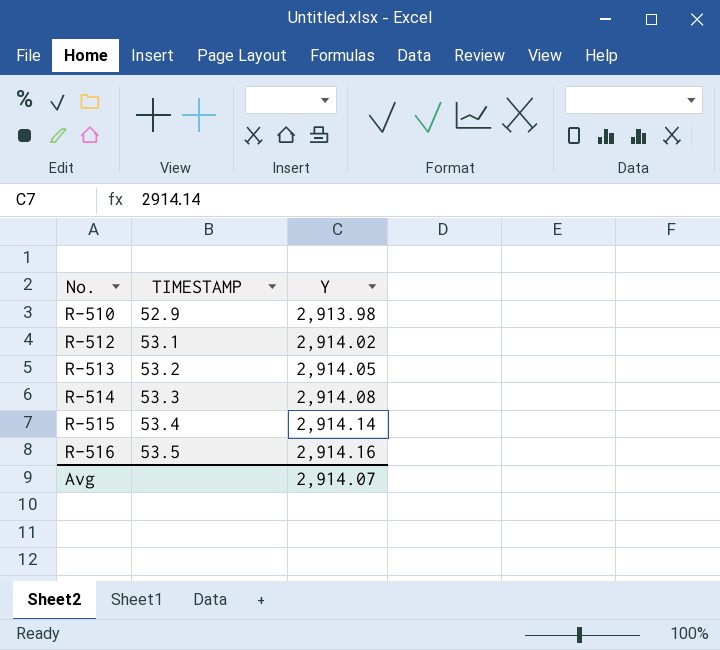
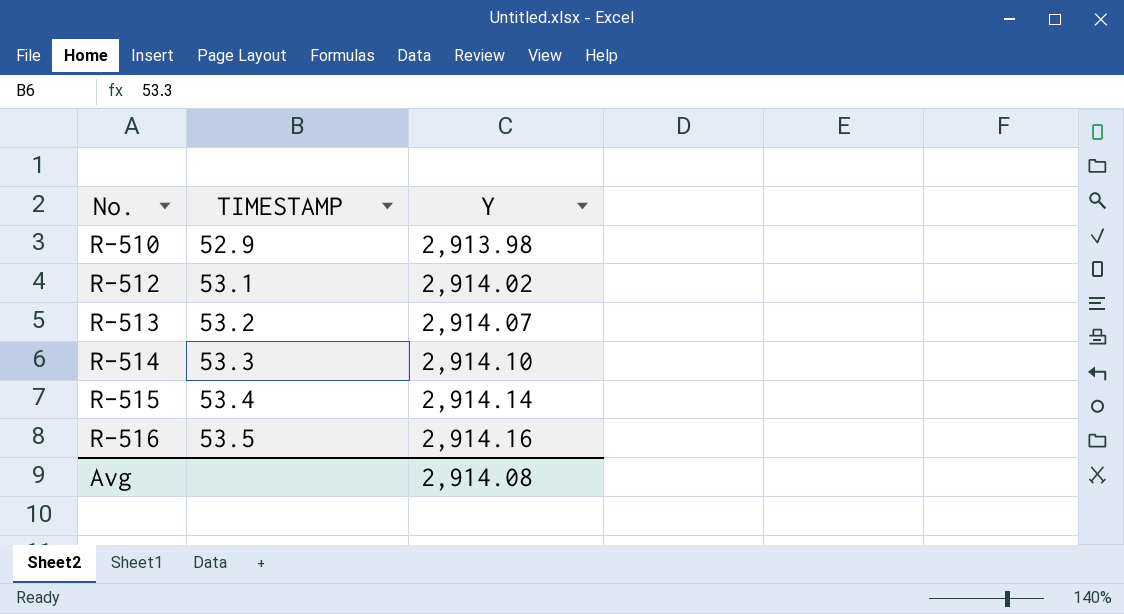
R-513 | Y: 2,914.05 -> 2,914.07
R-514 | Y: 2,914.08 -> 2,914.10
Avg | Y: 2,914.07 -> 2,914.08

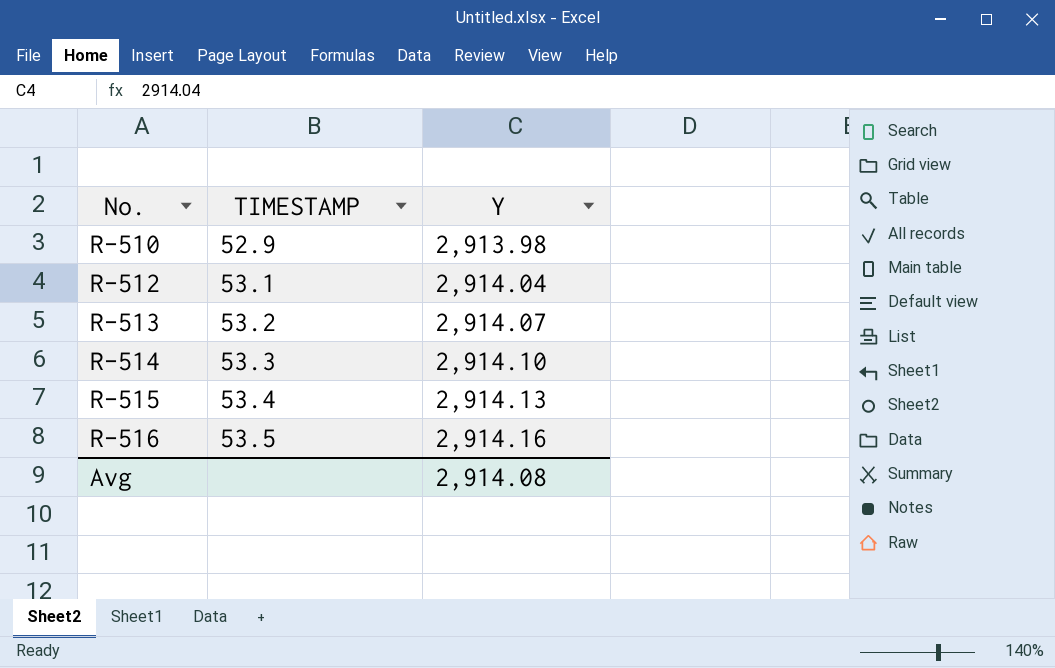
R-512 | Y: 2,914.02 -> 2,914.04
R-515 | Y: 2,914.14 -> 2,914.13

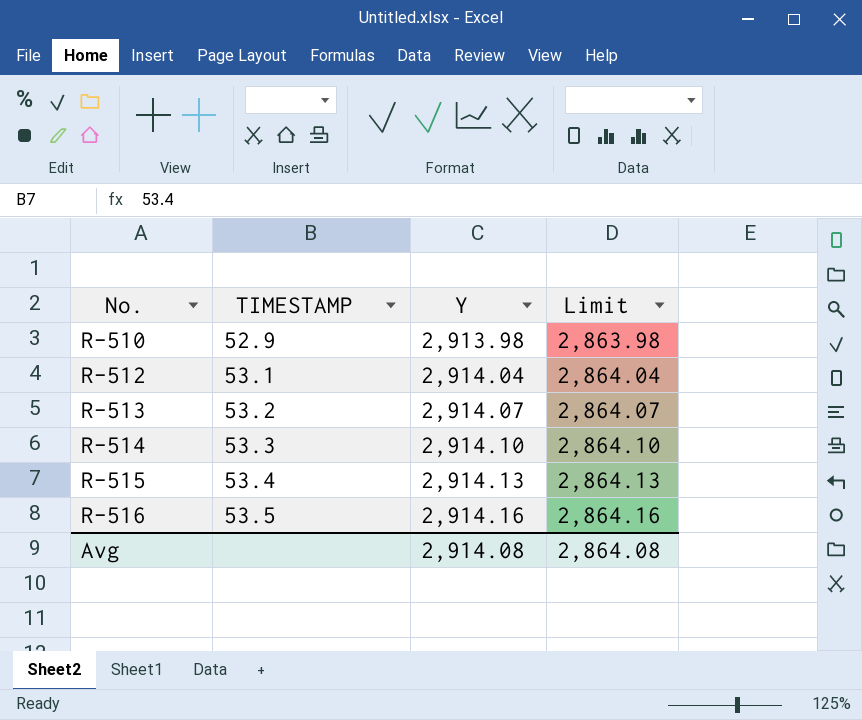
column Limit | formula: none -> [Y] - 50

